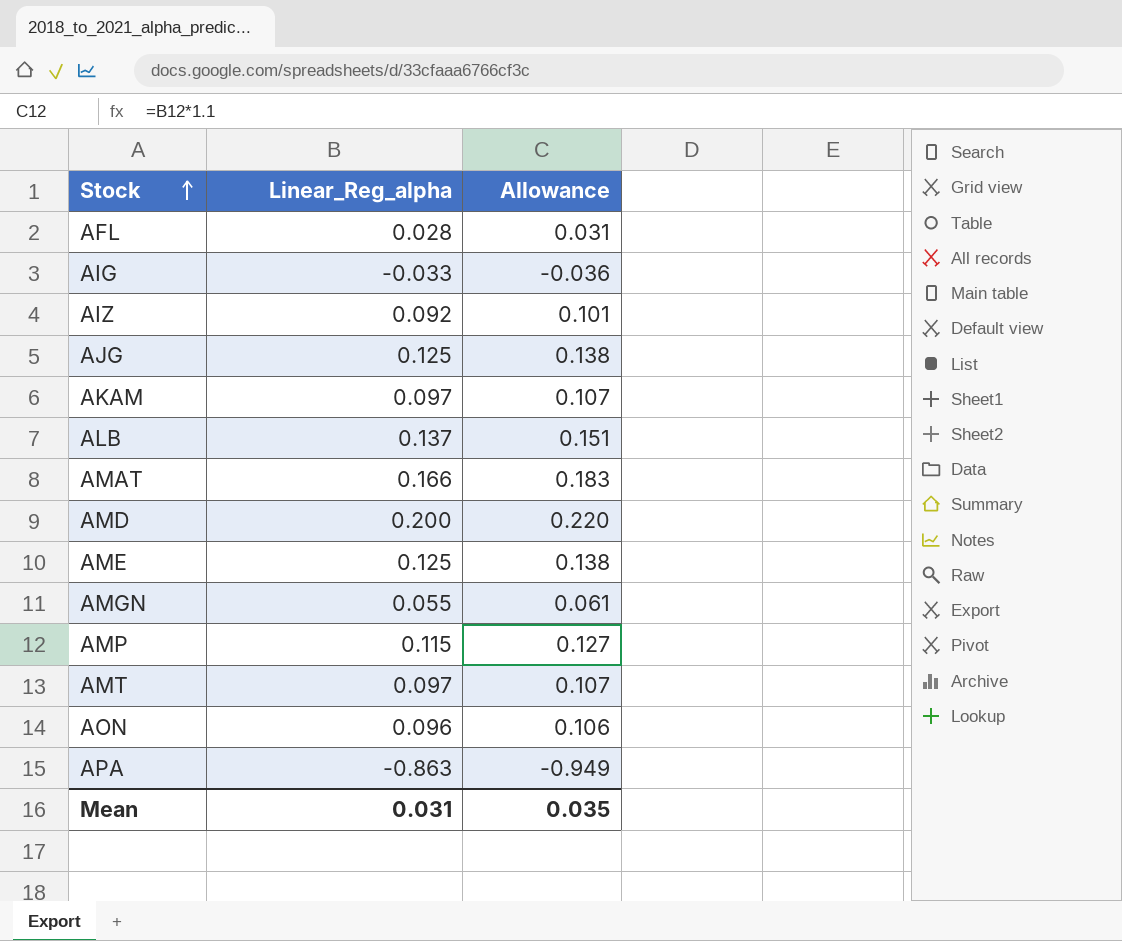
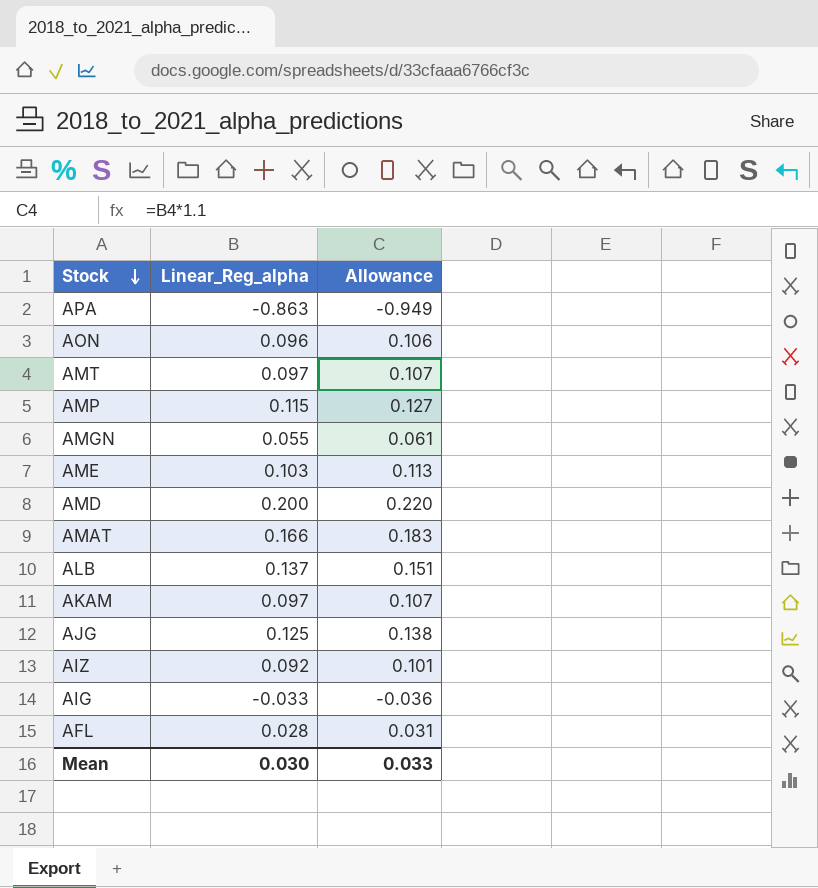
row order: Stock ascending -> Stock descending
AME | Linear_Reg_alpha: 0.125 -> 0.103
AME | Allowance: 0.138 -> 0.113
Mean | Linear_Reg_alpha: 0.031 -> 0.030
Mean | Allowance: 0.035 -> 0.033

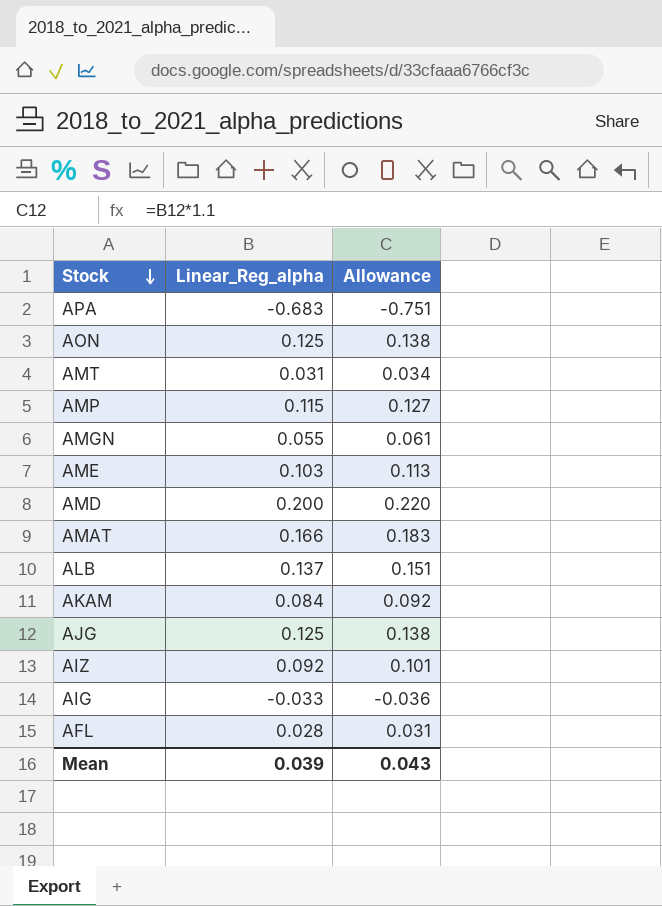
APA | Linear_Reg_alpha: -0.863 -> -0.683
APA | Allowance: -0.949 -> -0.751
AON | Linear_Reg_alpha: 0.096 -> 0.125
AON | Allowance: 0.106 -> 0.138
AMT | Linear_Reg_alpha: 0.097 -> 0.031
AMT | Allowance: 0.107 -> 0.034
AKAM | Linear_Reg_alpha: 0.097 -> 0.084
AKAM | Allowance: 0.107 -> 0.092
Mean | Linear_Reg_alpha: 0.030 -> 0.039
Mean | Allowance: 0.033 -> 0.043

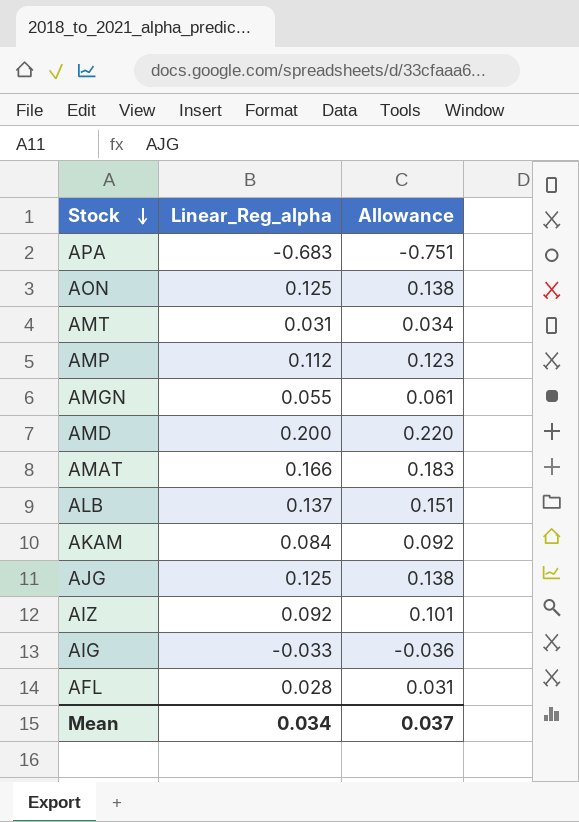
row AME: 0.103 | 0.113 -> none
AMP | Linear_Reg_alpha: 0.115 -> 0.112
AMP | Allowance: 0.127 -> 0.123
Mean | Linear_Reg_alpha: 0.039 -> 0.034
Mean | Allowance: 0.043 -> 0.037

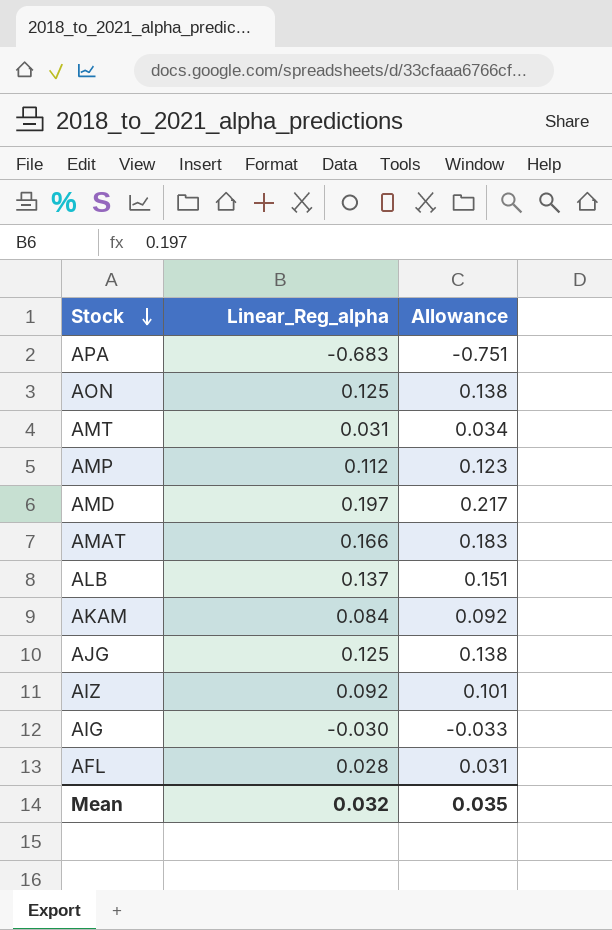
row AMGN: 0.055 | 0.061 -> none
AMD | Linear_Reg_alpha: 0.200 -> 0.197
AMD | Allowance: 0.220 -> 0.217
AIG | Linear_Reg_alpha: -0.033 -> -0.030
AIG | Allowance: -0.036 -> -0.033
Mean | Linear_Reg_alpha: 0.034 -> 0.032
Mean | Allowance: 0.037 -> 0.035

